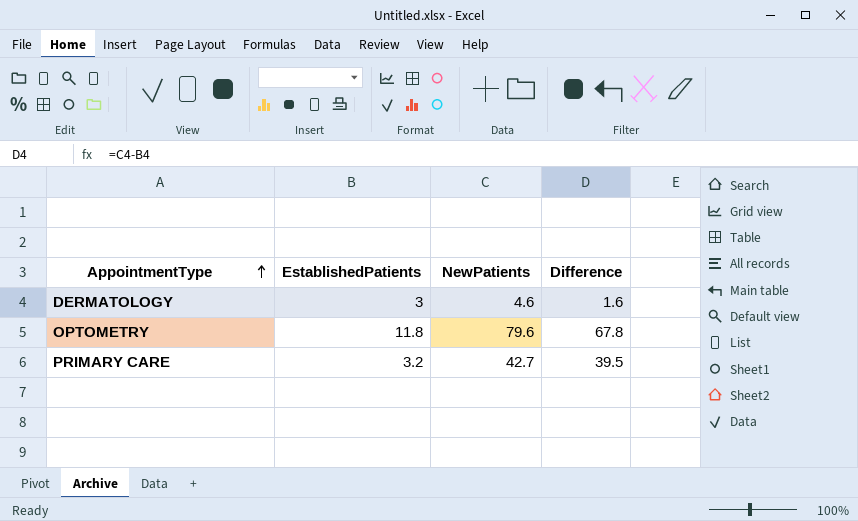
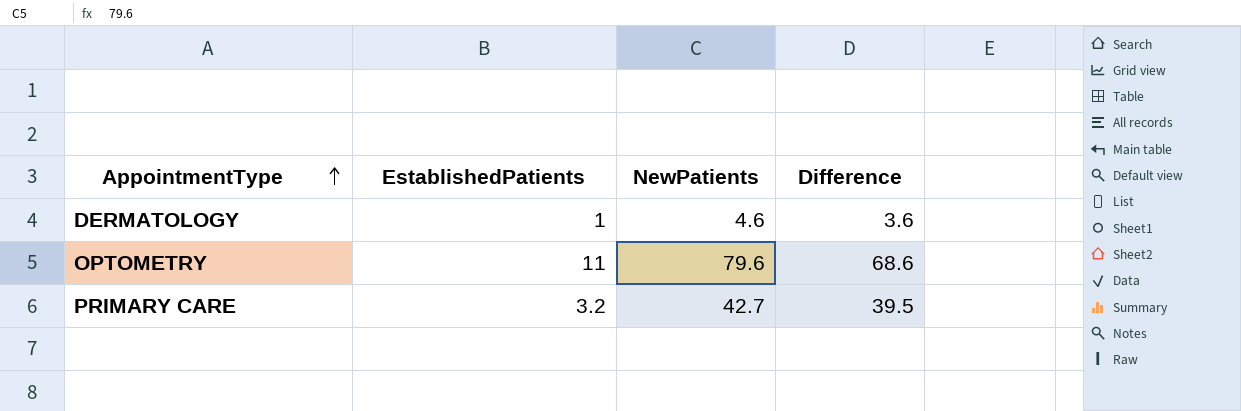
DERMATOLOGY | EstablishedPatients: 3 -> 1
DERMATOLOGY | Difference: 1.6 -> 3.6
OPTOMETRY | EstablishedPatients: 11.8 -> 11
OPTOMETRY | Difference: 67.8 -> 68.6

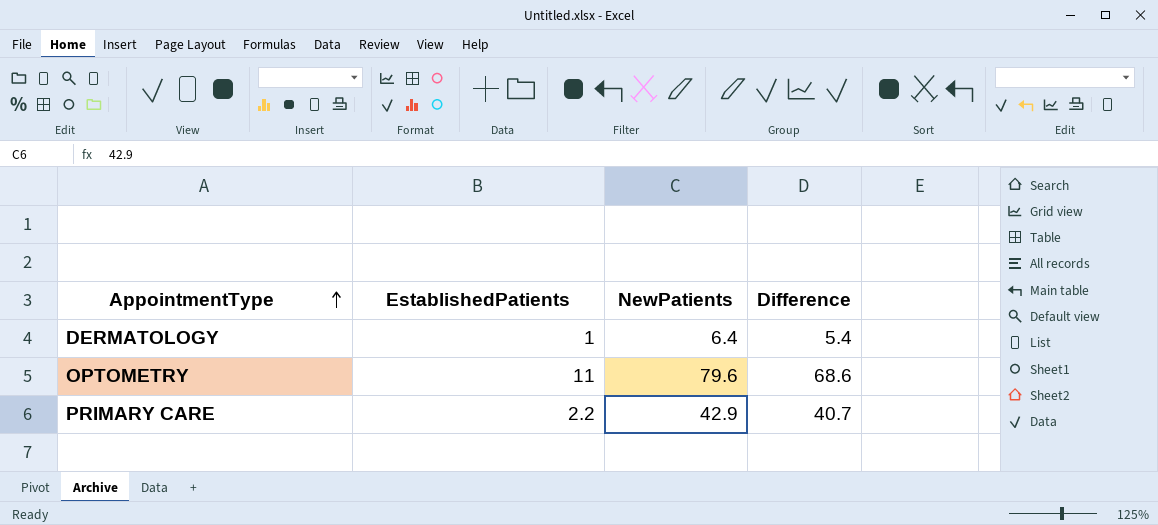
DERMATOLOGY | NewPatients: 4.6 -> 6.4
DERMATOLOGY | Difference: 3.6 -> 5.4
PRIMARY CARE | EstablishedPatients: 3.2 -> 2.2
PRIMARY CARE | NewPatients: 42.7 -> 42.9
PRIMARY CARE | Difference: 39.5 -> 40.7

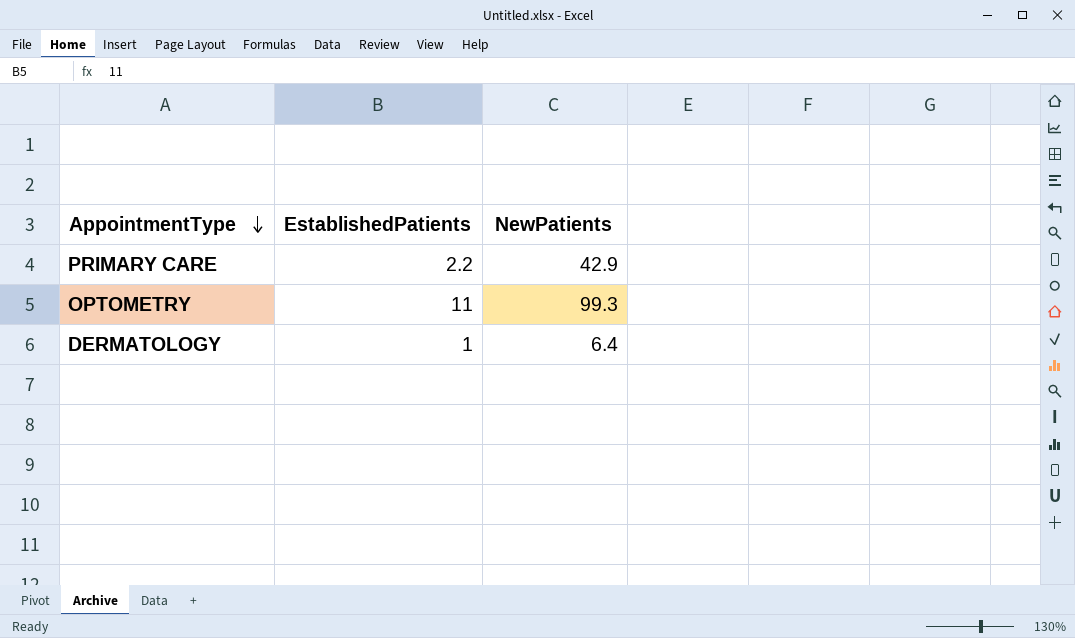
row order: AppointmentType ascending -> AppointmentType descending
column Difference | formula: [NewPatients] - [EstablishedPatients] -> none
OPTOMETRY | NewPatients: 79.6 -> 99.3

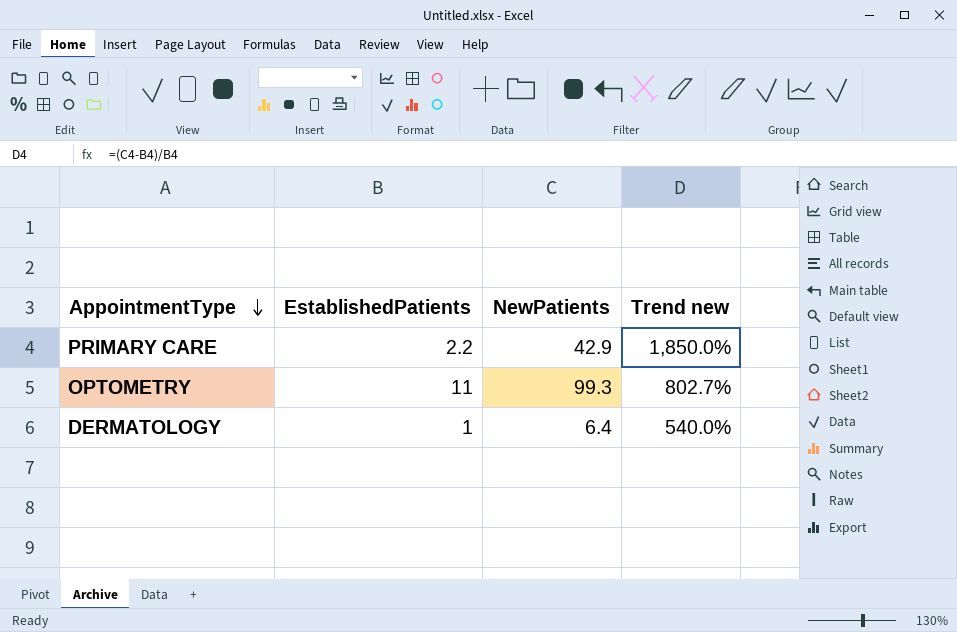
column Trend new | formula: none -> ([NewPatients] - [EstablishedPatients]) / [EstablishedPatients]

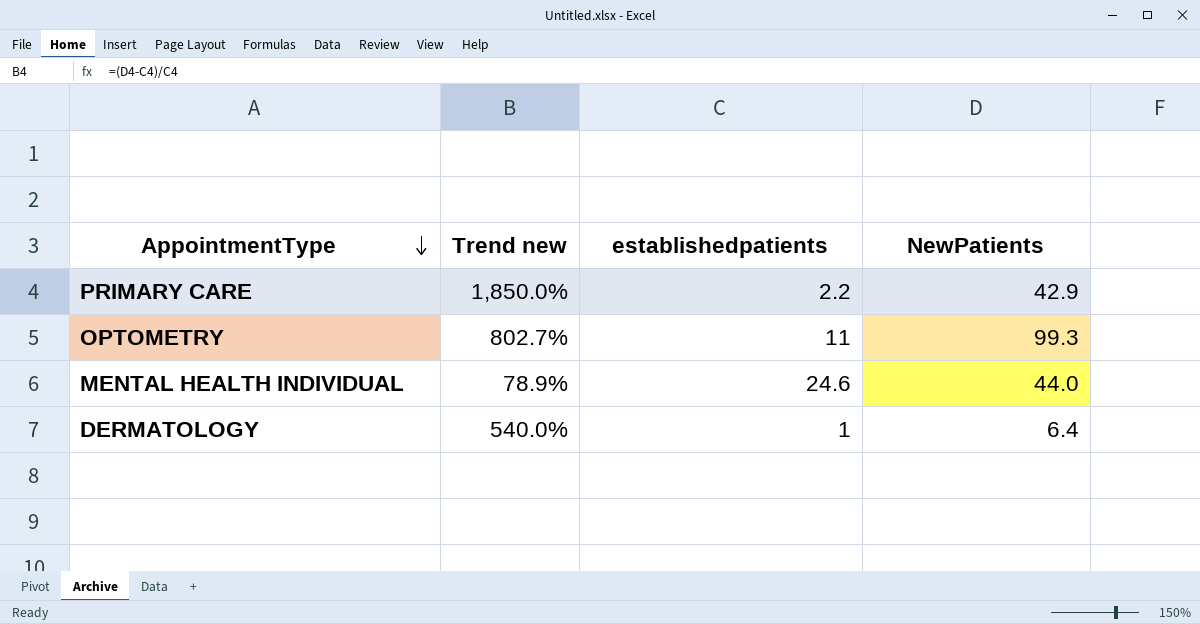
column Trend new | position: 4 -> 2
column name: EstablishedPatients -> establishedpatients
row MENTAL HEALTH INDIVIDUAL: none -> 78.9% | 24.6 | 44.0

